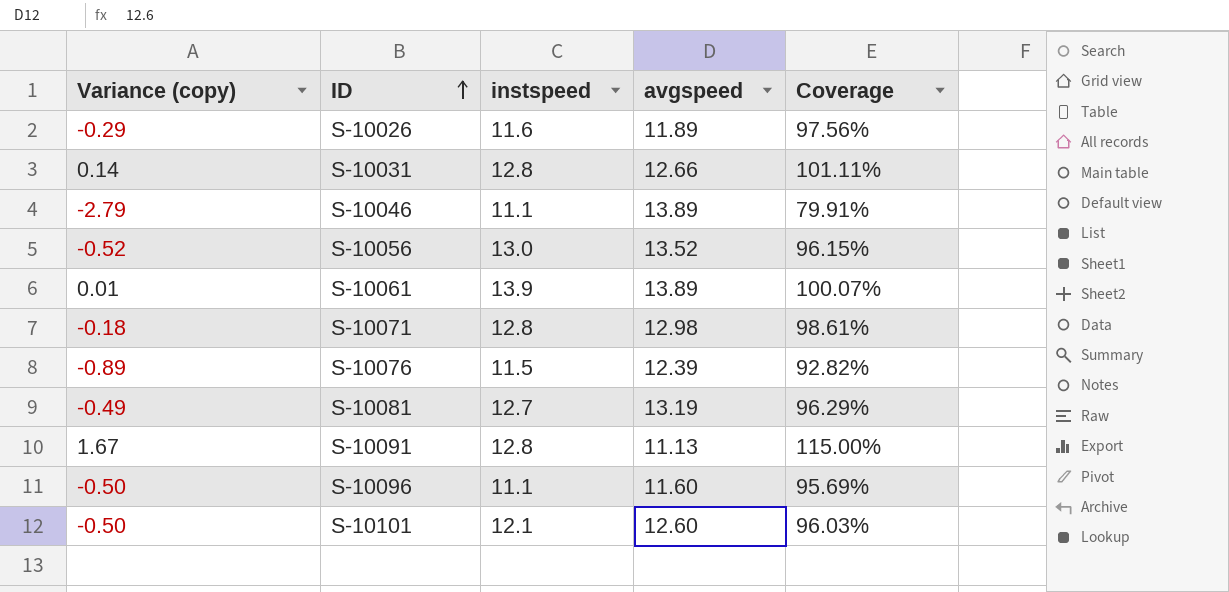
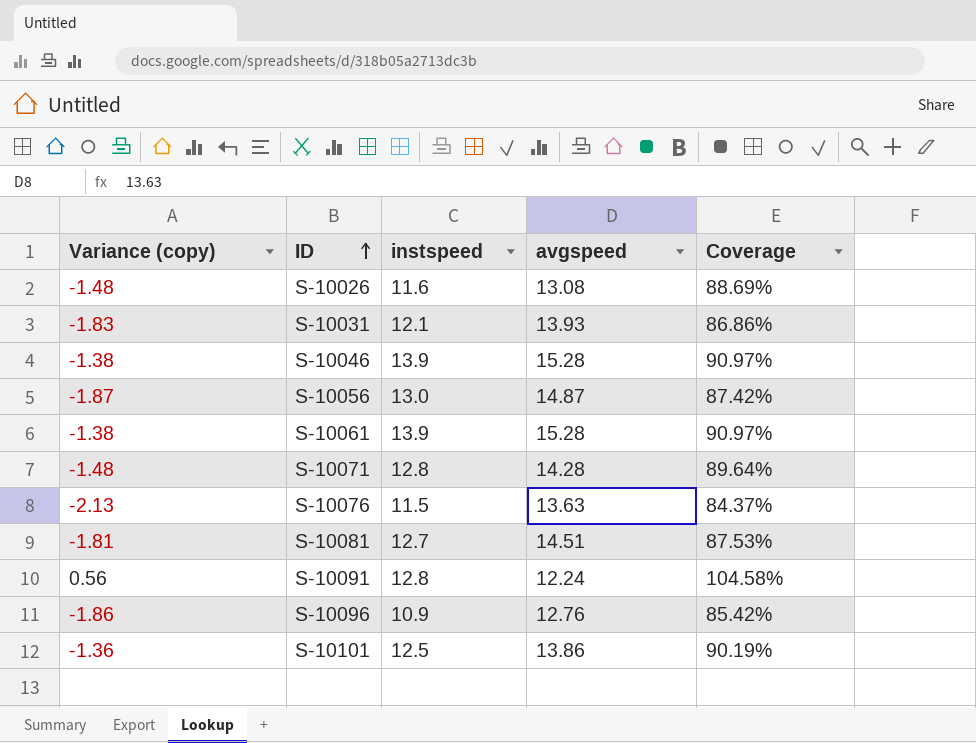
S-10026 | Variance (copy): -0.29 -> -1.48
S-10026 | avgspeed: 11.89 -> 13.08
S-10026 | Coverage: 97.56% -> 88.69%
S-10031 | Variance (copy): 0.14 -> -1.83
S-10031 | instspeed: 12.8 -> 12.1
S-10031 | avgspeed: 12.66 -> 13.93
S-10031 | Coverage: 101.11% -> 86.86%
S-10046 | Variance (copy): -2.79 -> -1.38
S-10046 | instspeed: 11.1 -> 13.9
S-10046 | avgspeed: 13.89 -> 15.28
S-10046 | Coverage: 79.91% -> 90.97%
S-10056 | Variance (copy): -0.52 -> -1.87
S-10056 | avgspeed: 13.52 -> 14.87
S-10056 | Coverage: 96.15% -> 87.42%
S-10061 | Variance (copy): 0.01 -> -1.38
S-10061 | avgspeed: 13.89 -> 15.28
S-10061 | Coverage: 100.07% -> 90.97%
S-10071 | Variance (copy): -0.18 -> -1.48
S-10071 | avgspeed: 12.98 -> 14.28
S-10071 | Coverage: 98.61% -> 89.64%
S-10076 | Variance (copy): -0.89 -> -2.13
S-10076 | avgspeed: 12.39 -> 13.63
S-10076 | Coverage: 92.82% -> 84.37%
S-10081 | Variance (copy): -0.49 -> -1.81
S-10081 | avgspeed: 13.19 -> 14.51
S-10081 | Coverage: 96.29% -> 87.53%
S-10091 | Variance (copy): 1.67 -> 0.56
S-10091 | avgspeed: 11.13 -> 12.24
S-10091 | Coverage: 115.00% -> 104.58%
S-10096 | Variance (copy): -0.50 -> -1.86
S-10096 | instspeed: 11.1 -> 10.9
S-10096 | avgspeed: 11.60 -> 12.76
S-10096 | Coverage: 95.69% -> 85.42%
S-10101 | Variance (copy): -0.50 -> -1.36
S-10101 | instspeed: 12.1 -> 12.5
S-10101 | avgspeed: 12.60 -> 13.86
S-10101 | Coverage: 96.03% -> 90.19%

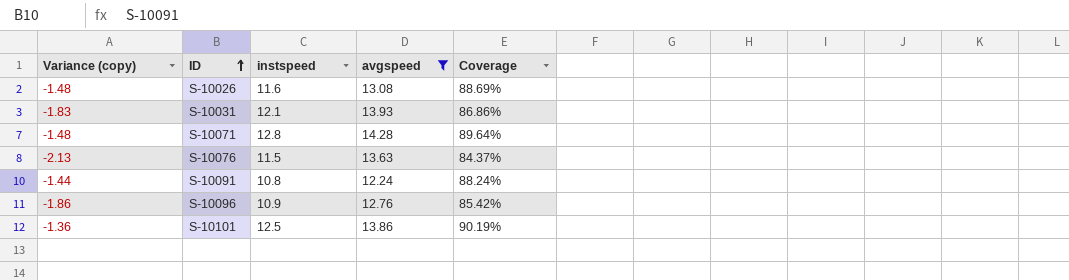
filter: none -> avgspeed <= 14.28
S-10091 | Variance (copy): 0.56 -> -1.44
S-10091 | instspeed: 12.8 -> 10.8
S-10091 | Coverage: 104.58% -> 88.24%

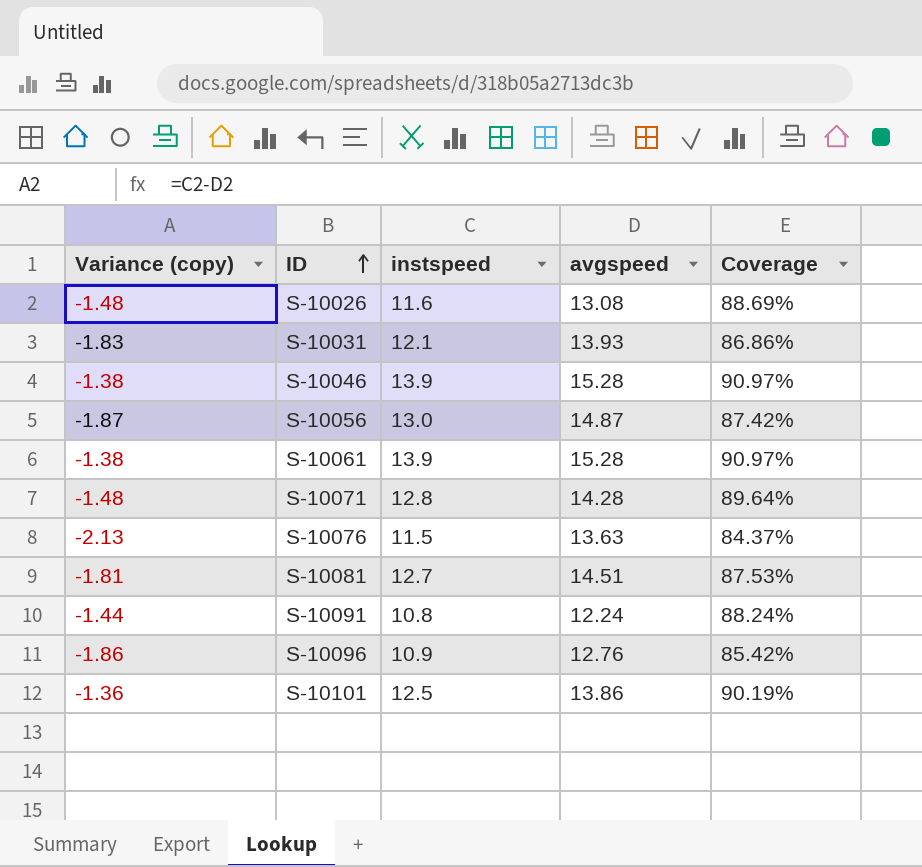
filter: avgspeed <= 14.28 -> none

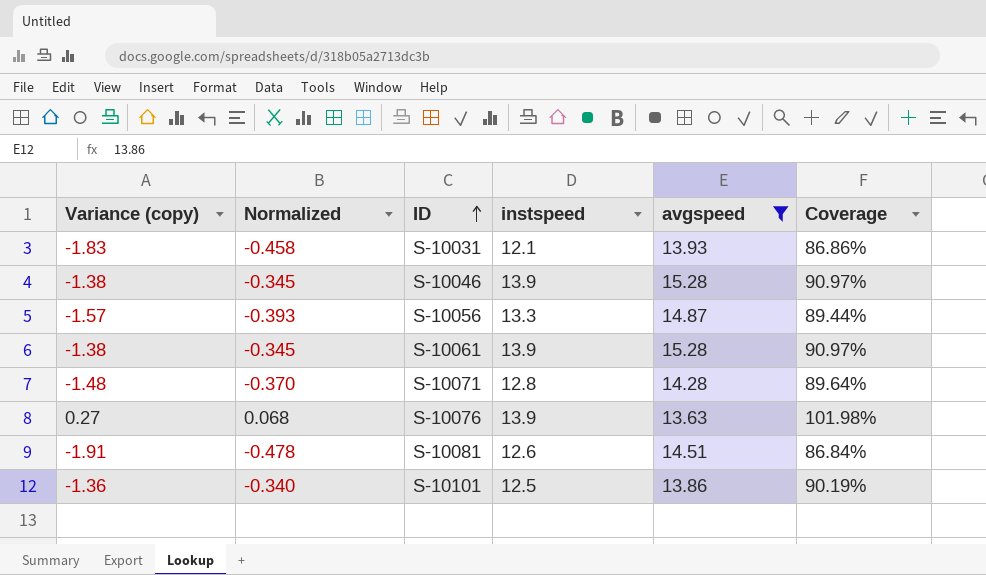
filter: none -> avgspeed >= 13.63
column Normalized | formula: none -> [Variance (copy)] * 0.25
S-10056 | Variance (copy): -1.87 -> -1.57
S-10056 | instspeed: 13.0 -> 13.3
S-10056 | Coverage: 87.42% -> 89.44%
S-10076 | Variance (copy): -2.13 -> 0.27
S-10076 | instspeed: 11.5 -> 13.9
S-10076 | Coverage: 84.37% -> 101.98%
S-10081 | Variance (copy): -1.81 -> -1.91
S-10081 | instspeed: 12.7 -> 12.6
S-10081 | Coverage: 87.53% -> 86.84%

